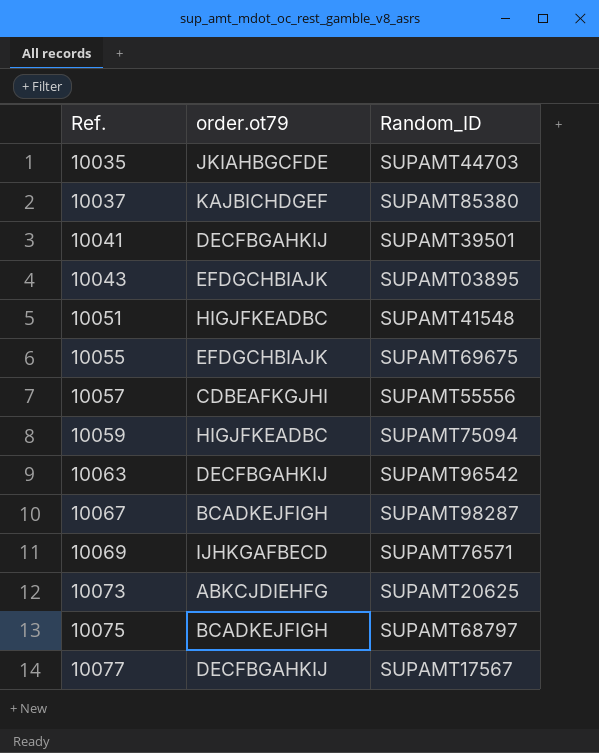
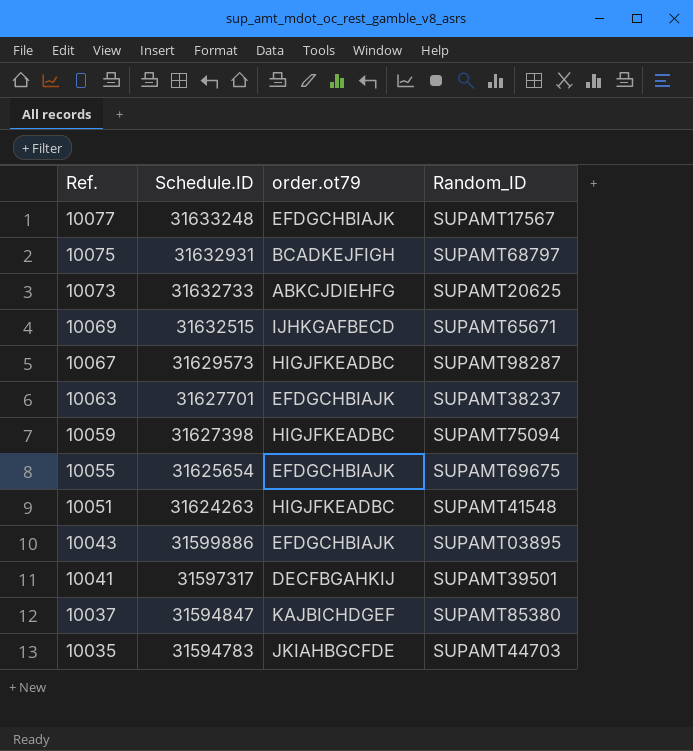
row order: Ref. ascending -> Ref. descending
column Schedule.ID | position: none -> 2
row 10057: CDBEAFKGJHI | SUPAMT55556 -> none
10077 | order.ot79: DECFBGAHKIJ -> EFDGCHBIAJK
10069 | Random_ID: SUPAMT76571 -> SUPAMT65671
10067 | order.ot79: BCADKEJFIGH -> HIGJFKEADBC
10063 | order.ot79: DECFBGAHKIJ -> EFDGCHBIAJK
10063 | Random_ID: SUPAMT96542 -> SUPAMT38237

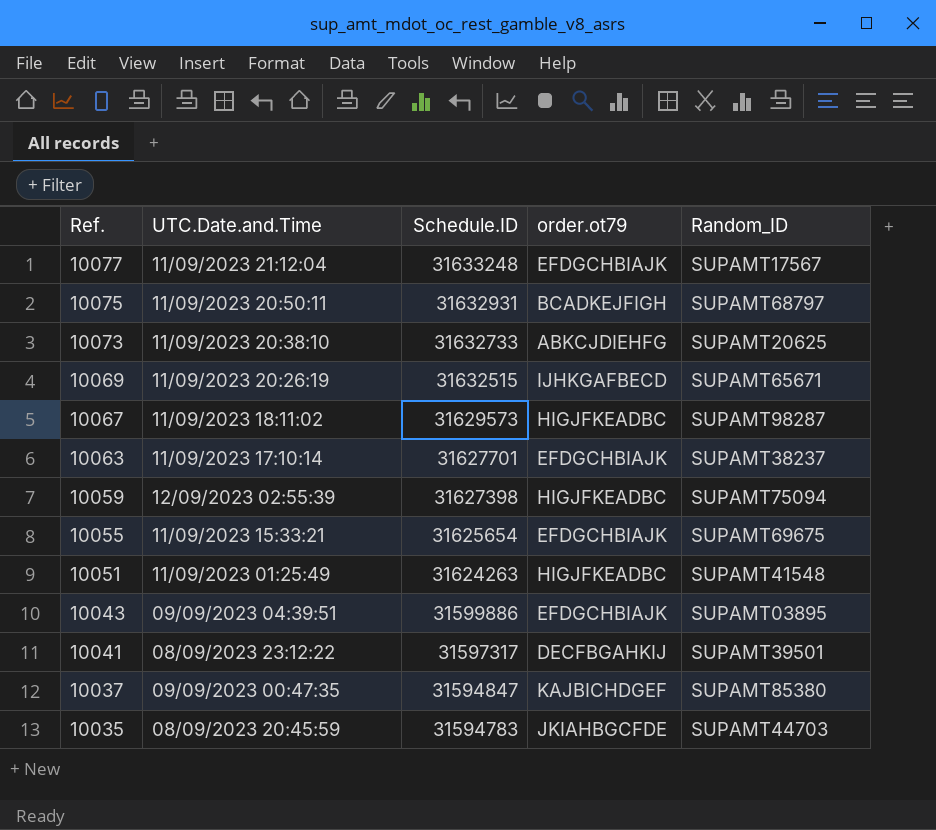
column UTC.Date.and.Time | position: none -> 2

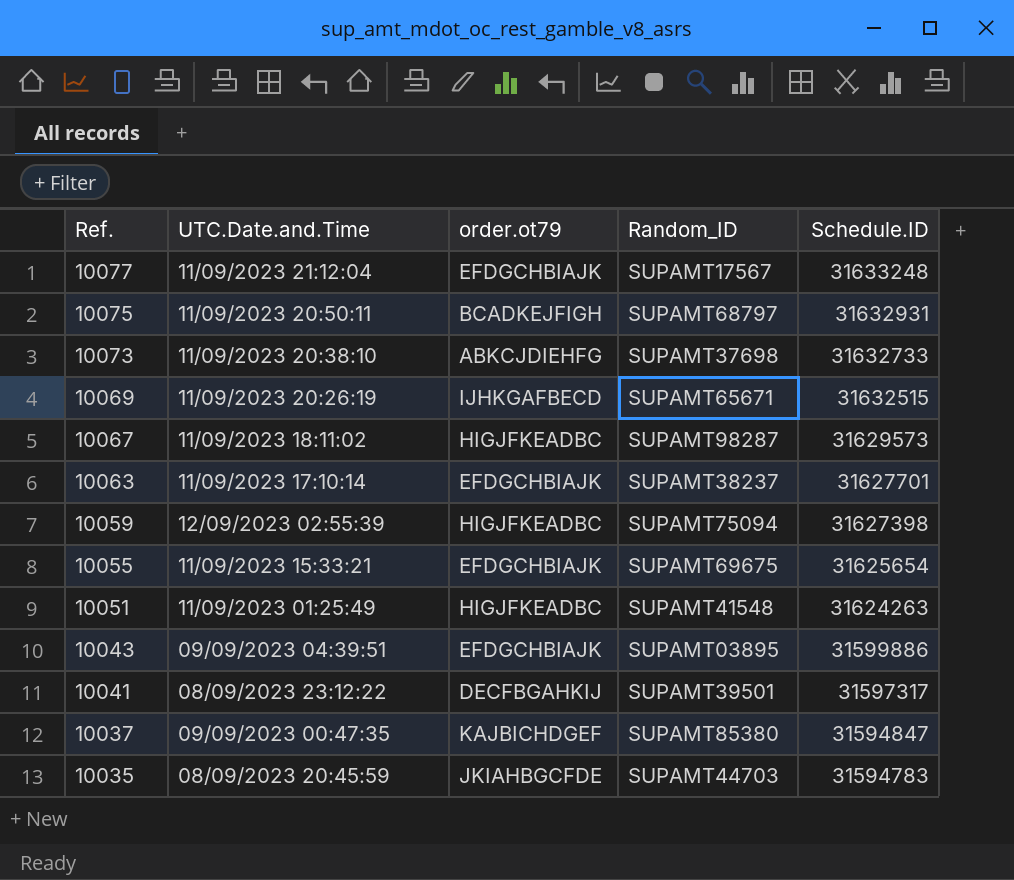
column Schedule.ID | position: 3 -> 5
10073 | Random_ID: SUPAMT20625 -> SUPAMT37698

